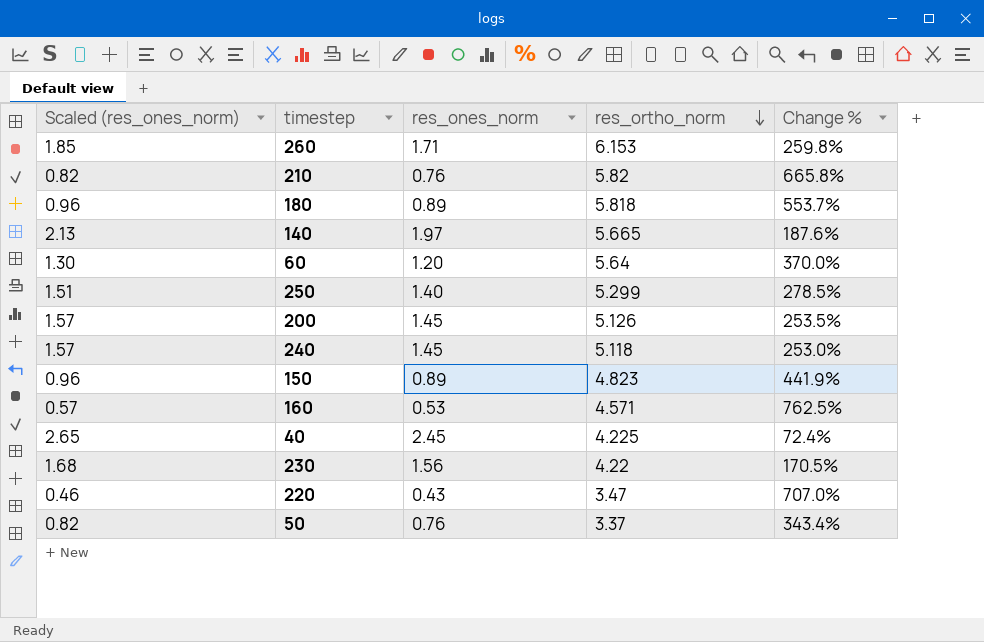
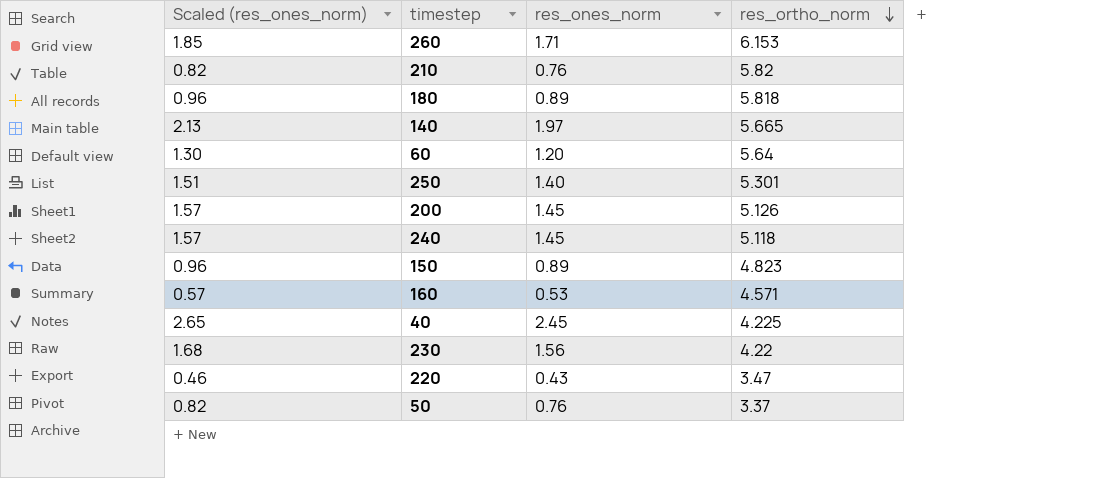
column Change % | formula: ([res_ortho_norm] - [res_ones_norm]) / [res_ones_norm] -> none
250 | res_ortho_norm: 5.299 -> 5.301

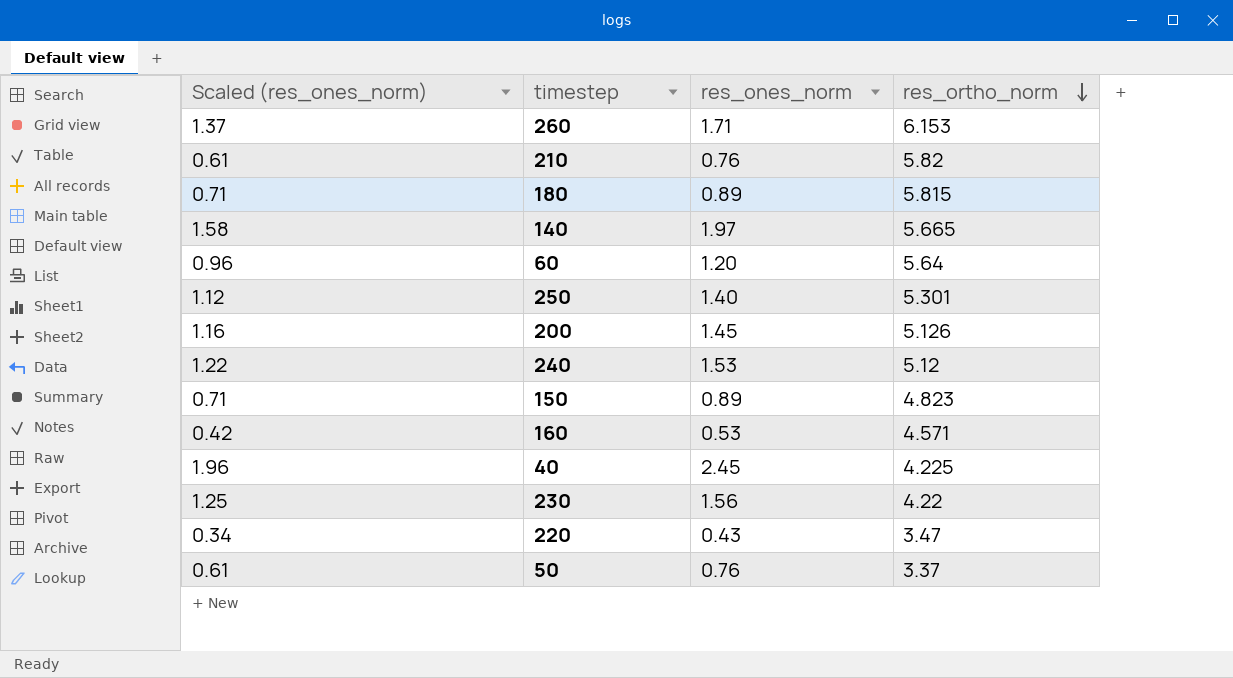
column Scaled (res_ones_norm) | formula: [res_ones_norm] * 1.08 -> [res_ones_norm] * 0.8
180 | res_ortho_norm: 5.818 -> 5.815
240 | res_ones_norm: 1.45 -> 1.53
240 | res_ortho_norm: 5.118 -> 5.12

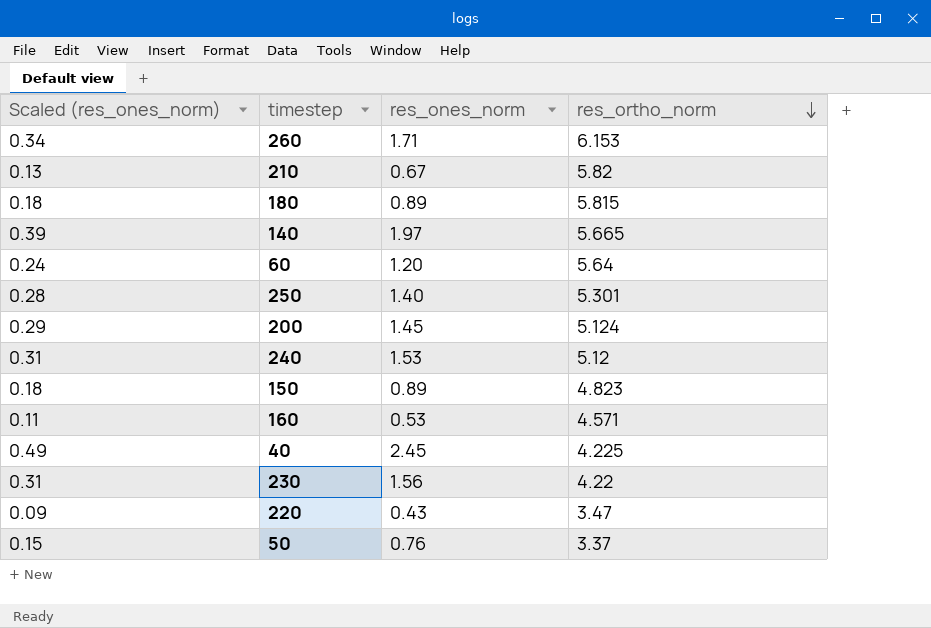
column Scaled (res_ones_norm) | formula: [res_ones_norm] * 0.8 -> [res_ones_norm] * 0.2
210 | res_ones_norm: 0.76 -> 0.67
200 | res_ortho_norm: 5.126 -> 5.124

